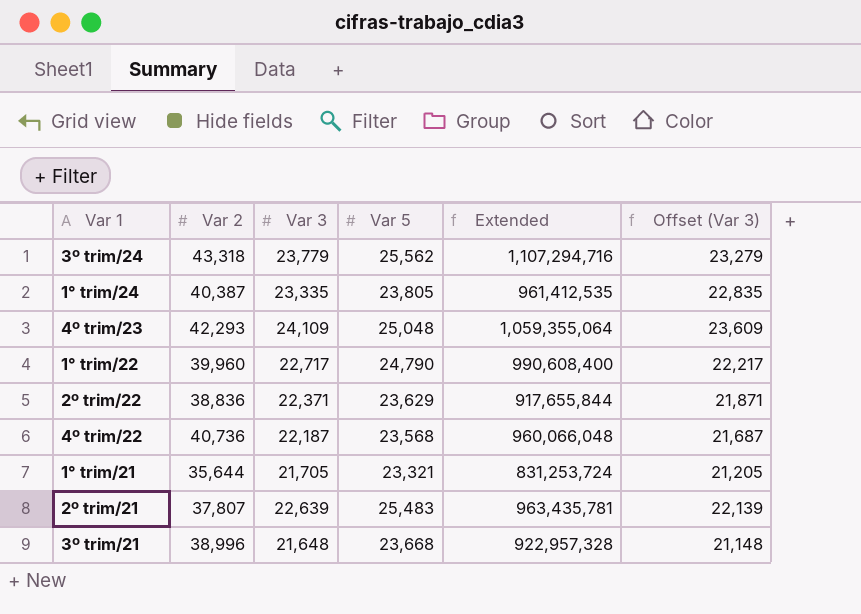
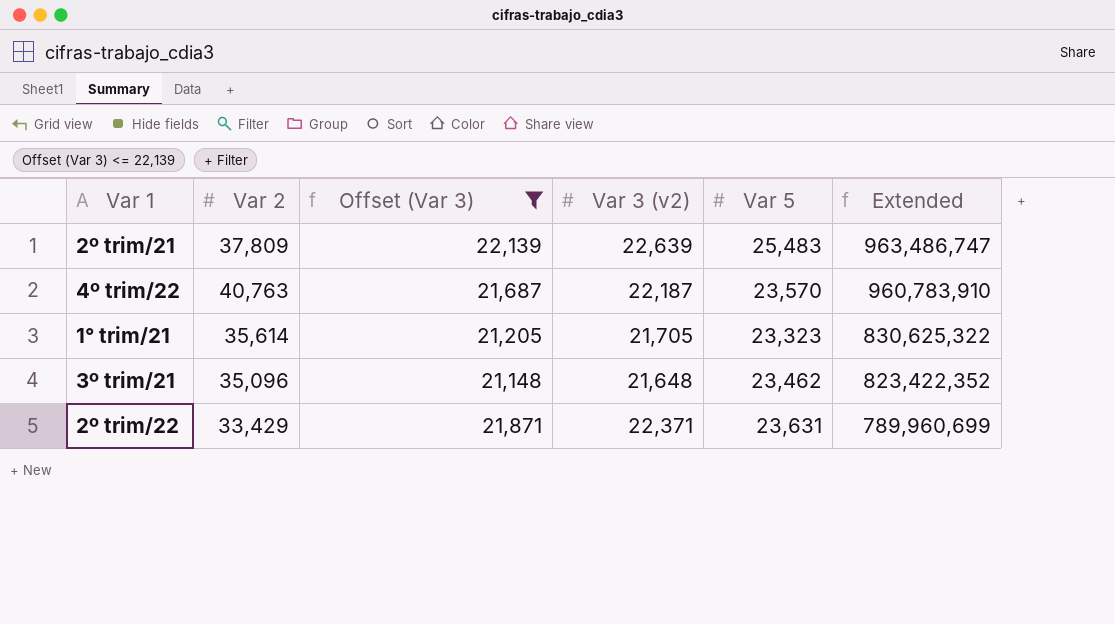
filter: none -> Offset (Var 3) <= 22,139
row order: none -> Extended descending
column Offset (Var 3) | position: 6 -> 3
column name: Var 3 -> Var 3 (v2)
2º trim/21 | Var 2: 37,807 -> 37,809
2º trim/21 | Extended: 963,435,781 -> 963,486,747
4º trim/22 | Var 2: 40,736 -> 40,763
4º trim/22 | Var 5: 23,568 -> 23,570
4º trim/22 | Extended: 960,066,048 -> 960,783,910
1° trim/21 | Var 2: 35,644 -> 35,614
1° trim/21 | Var 5: 23,321 -> 23,323
1° trim/21 | Extended: 831,253,724 -> 830,625,322
3º trim/21 | Var 2: 38,996 -> 35,096
3º trim/21 | Var 5: 23,668 -> 23,462
3º trim/21 | Extended: 922,957,328 -> 823,422,352
2º trim/22 | Var 2: 38,836 -> 33,429
2º trim/22 | Var 5: 23,629 -> 23,631
2º trim/22 | Extended: 917,655,844 -> 789,960,699

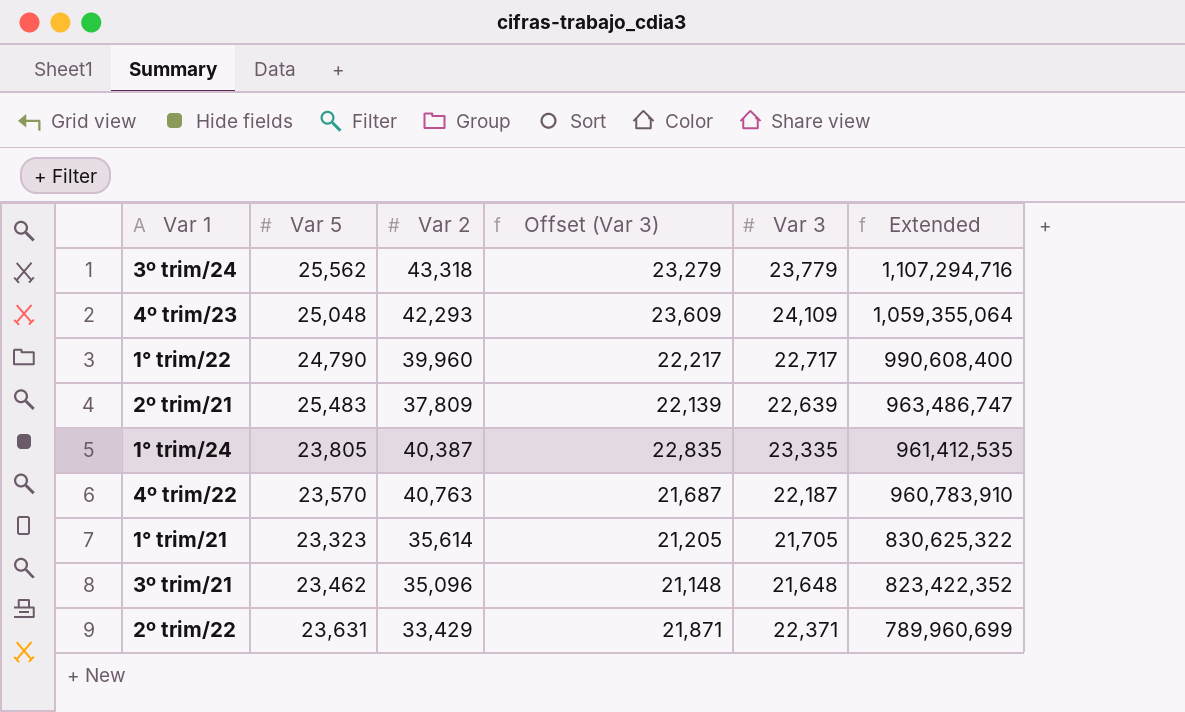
filter: Offset (Var 3) <= 22,139 -> none
column Var 5 | position: 5 -> 2
column name: Var 3 (v2) -> Var 3

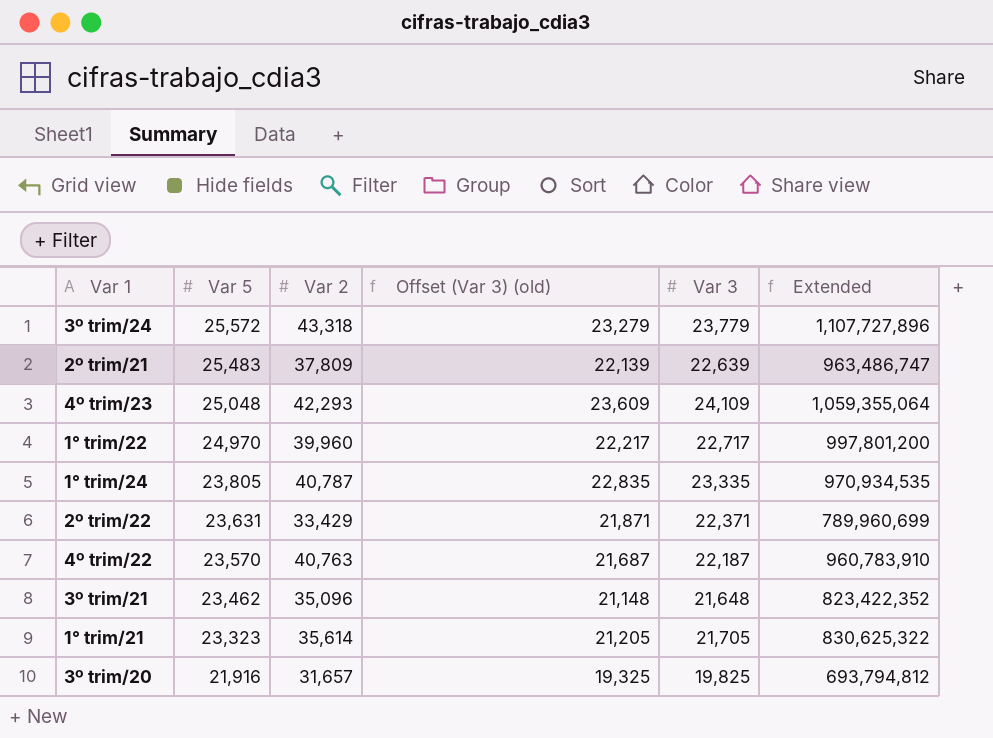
row order: Extended descending -> Var 5 descending
column name: Offset (Var 3) -> Offset (Var 3) (old)
3º trim/24 | Var 5: 25,562 -> 25,572
3º trim/24 | Extended: 1,107,294,716 -> 1,107,727,896
1° trim/22 | Var 5: 24,790 -> 24,970
1° trim/22 | Extended: 990,608,400 -> 997,801,200
1° trim/24 | Var 2: 40,387 -> 40,787
1° trim/24 | Extended: 961,412,535 -> 970,934,535
row 3º trim/20: none -> 21,916 | 31,657 | 19,325 | 19,825 | 693,794,812

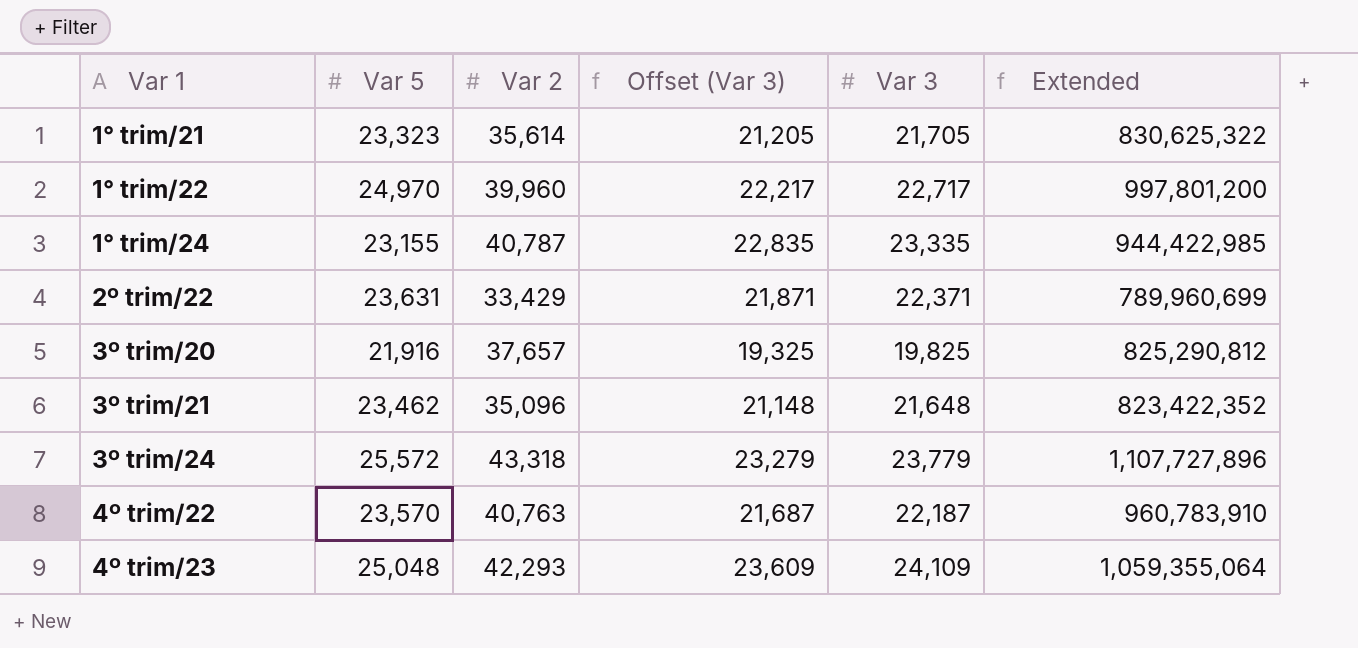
row order: Var 5 descending -> Var 1 ascending
column name: Offset (Var 3) (old) -> Offset (Var 3)
row 2º trim/21: 25,483 | 37,809 | 22,139 | 22,639 | 963,486,747 -> none
1° trim/24 | Var 5: 23,805 -> 23,155
1° trim/24 | Extended: 970,934,535 -> 944,422,985
3º trim/20 | Var 2: 31,657 -> 37,657
3º trim/20 | Extended: 693,794,812 -> 825,290,812

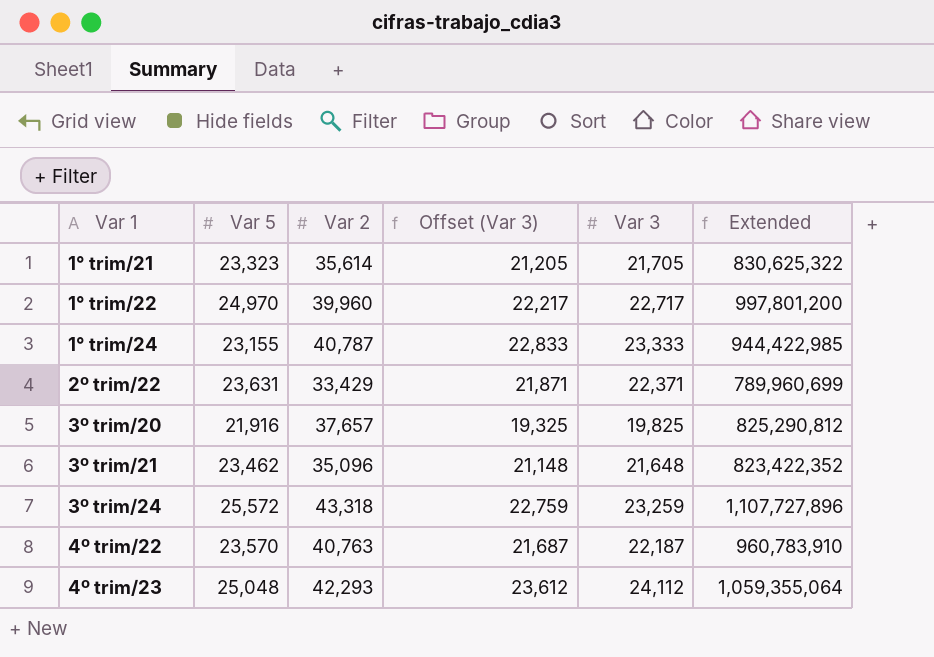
1° trim/24 | Offset (Var 3): 22,835 -> 22,833
1° trim/24 | Var 3: 23,335 -> 23,333
3º trim/24 | Offset (Var 3): 23,279 -> 22,759
3º trim/24 | Var 3: 23,779 -> 23,259
4º trim/23 | Offset (Var 3): 23,609 -> 23,612
4º trim/23 | Var 3: 24,109 -> 24,112

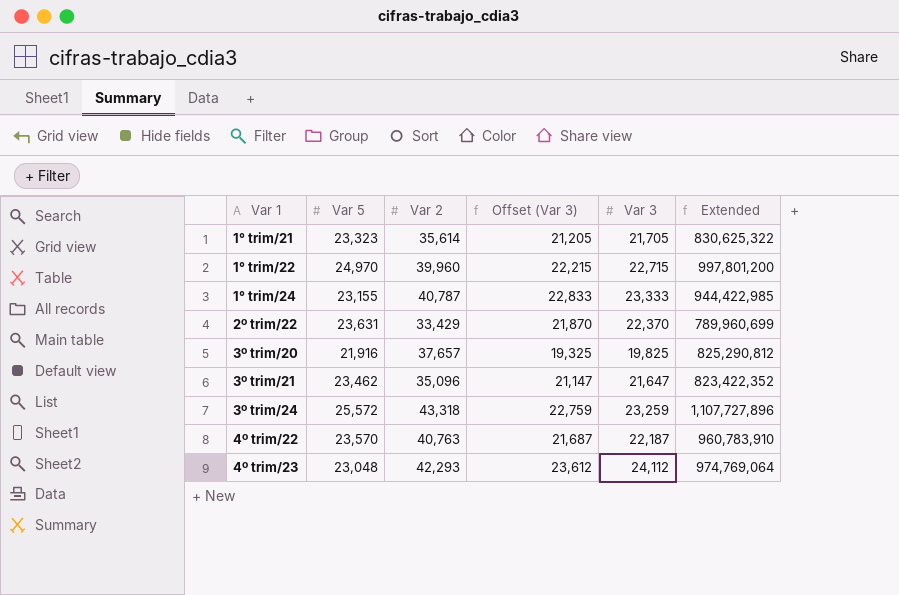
1° trim/22 | Offset (Var 3): 22,217 -> 22,215
1° trim/22 | Var 3: 22,717 -> 22,715
2º trim/22 | Offset (Var 3): 21,871 -> 21,870
2º trim/22 | Var 3: 22,371 -> 22,370
3º trim/21 | Offset (Var 3): 21,148 -> 21,147
3º trim/21 | Var 3: 21,648 -> 21,647
4º trim/23 | Var 5: 25,048 -> 23,048
4º trim/23 | Extended: 1,059,355,064 -> 974,769,064

